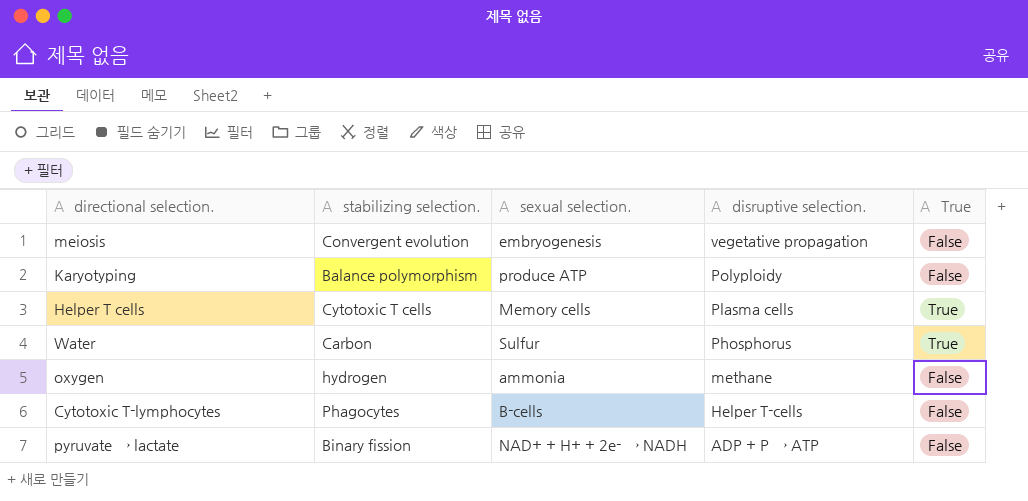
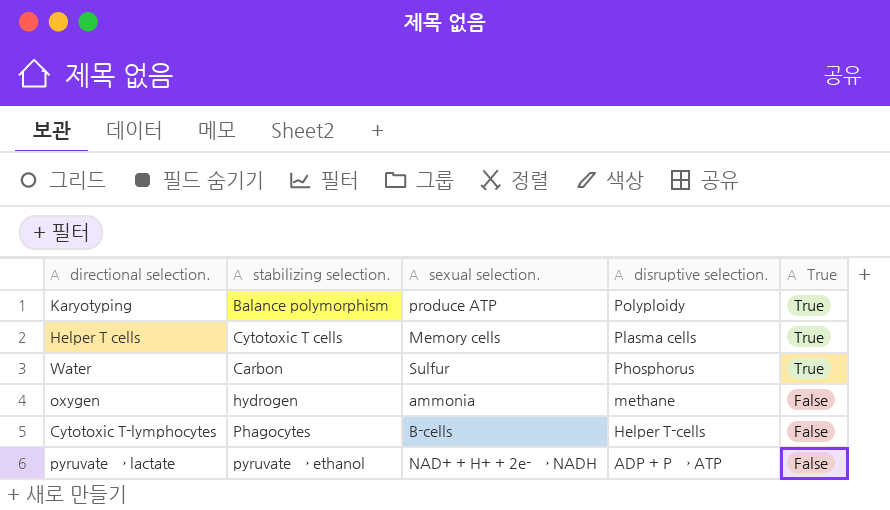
row meiosis: Convergent evolution | embryogenesis | vegetative propagation | False -> none
Karyotyping | True: False -> True
pyruvate → lactate | stabilizing selection.: Binary fission -> pyruvate → ethanol

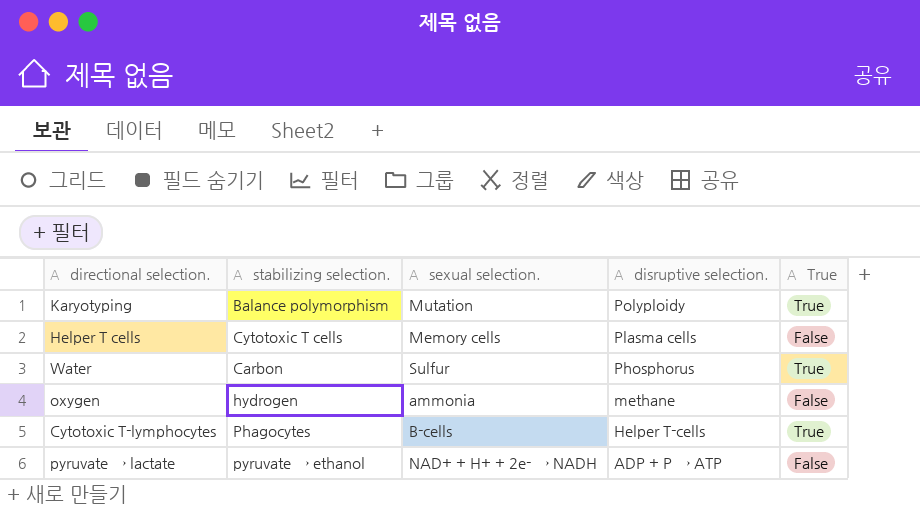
Karyotyping | sexual selection.: produce ATP -> Mutation
Helper T cells | True: True -> False
Cytotoxic T-lymphocytes | True: False -> True

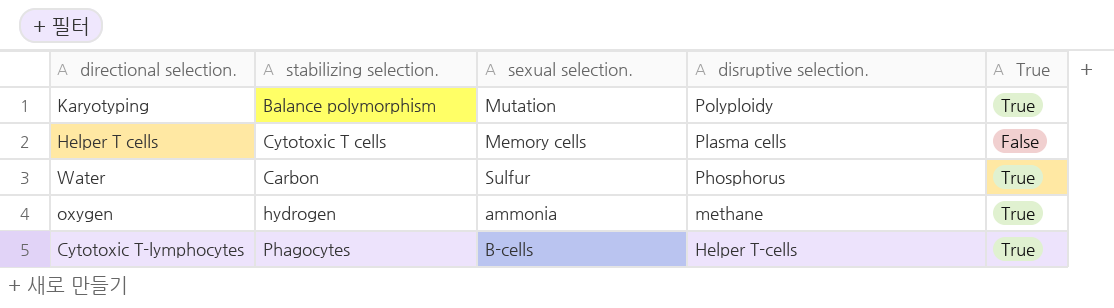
row pyruvate → lactate: pyruvate → ethanol | NAD+ + H+ + 2e- → NADH | ADP + P → ATP | False -> none
oxygen | True: False -> True

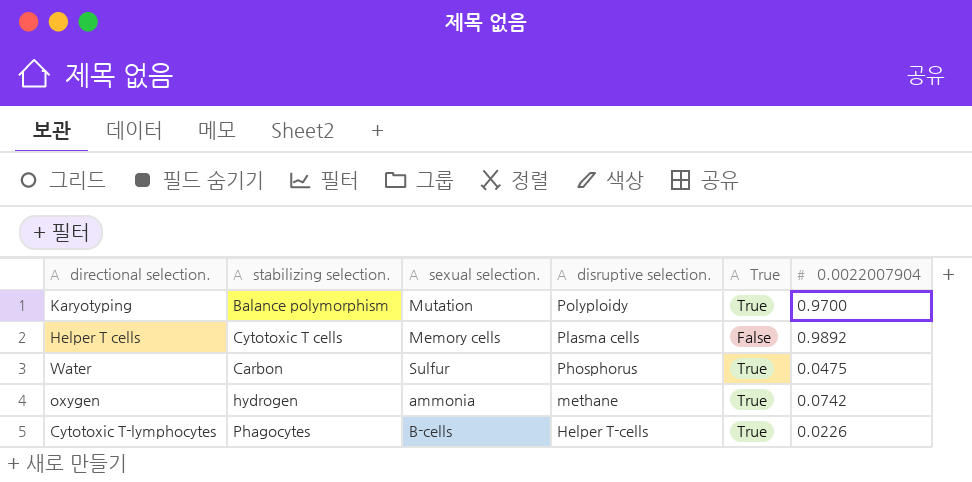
column 0.0022007904 | position: none -> 6

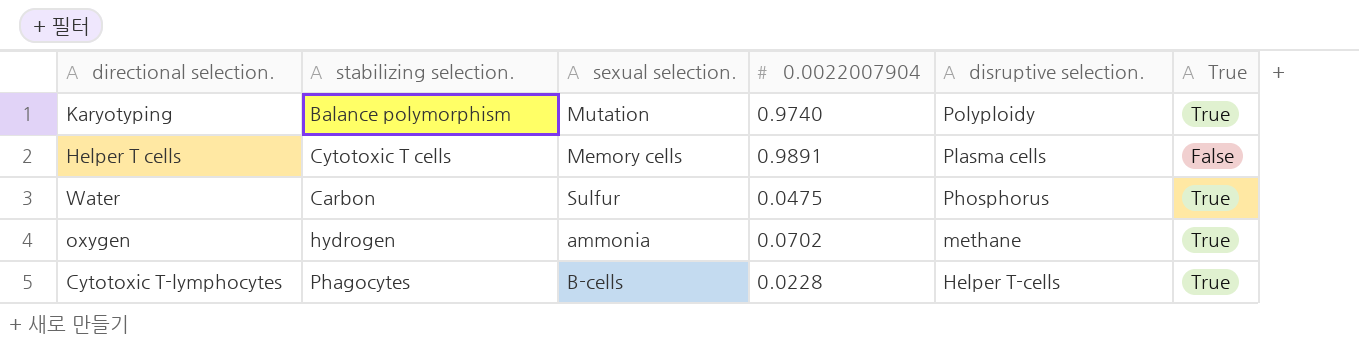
column 0.0022007904 | position: 6 -> 4
Karyotyping | 0.0022007904: 0.9700 -> 0.9740
Helper T cells | 0.0022007904: 0.9892 -> 0.9891
oxygen | 0.0022007904: 0.0742 -> 0.0702
Cytotoxic T-lymphocytes | 0.0022007904: 0.0226 -> 0.0228

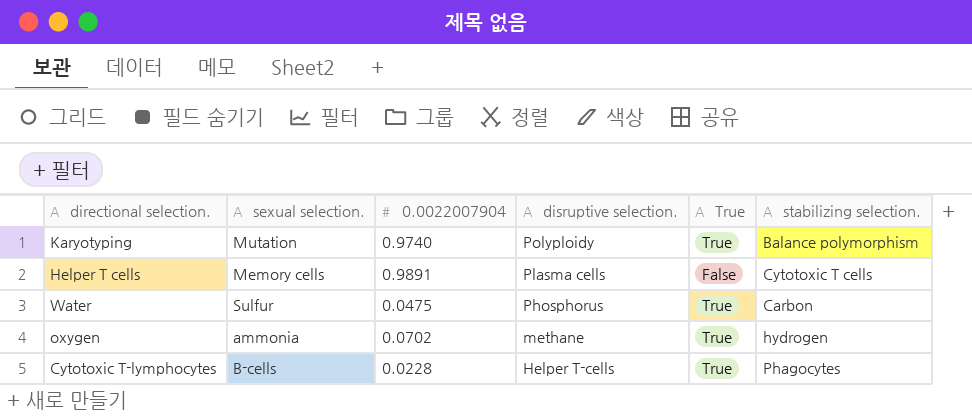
column stabilizing selection. | position: 2 -> 6

